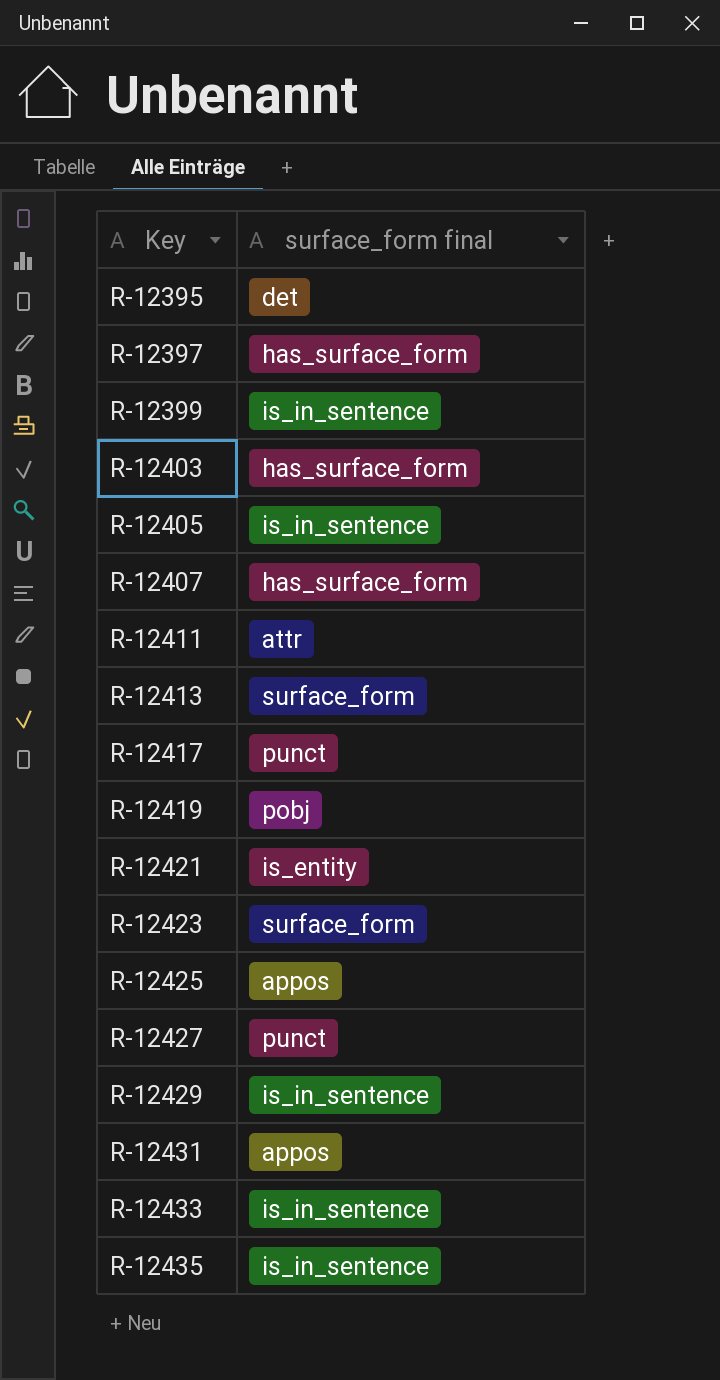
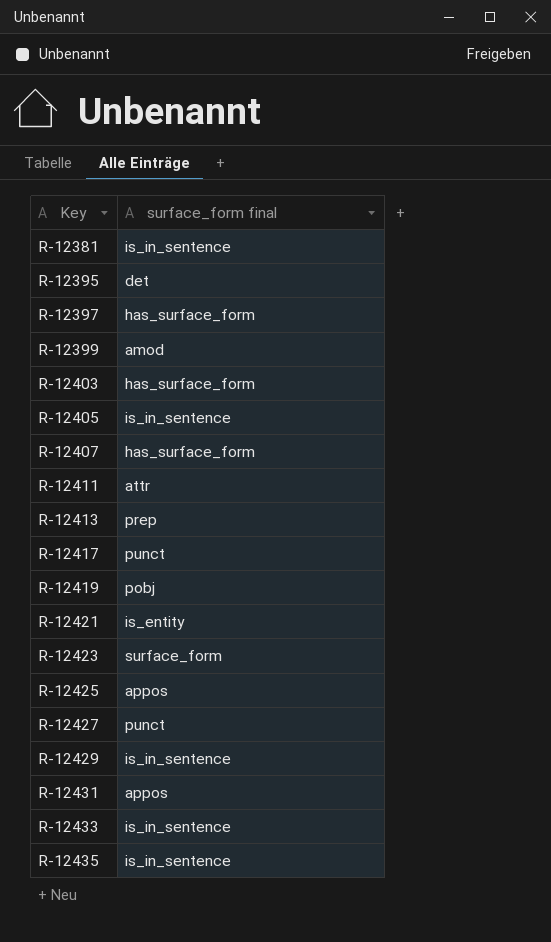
row R-12381: none -> is_in_sentence
R-12399 | surface_form final: is_in_sentence -> amod
R-12413 | surface_form final: surface_form -> prep

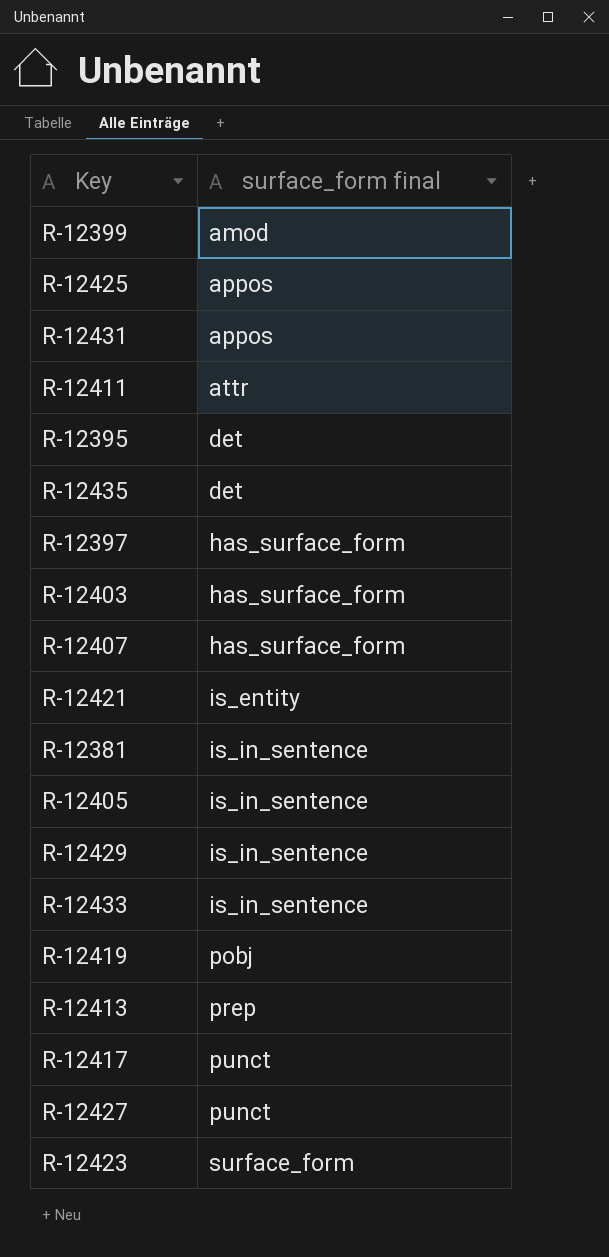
row order: Key ascending -> surface_form final ascending
R-12435 | surface_form final: is_in_sentence -> det

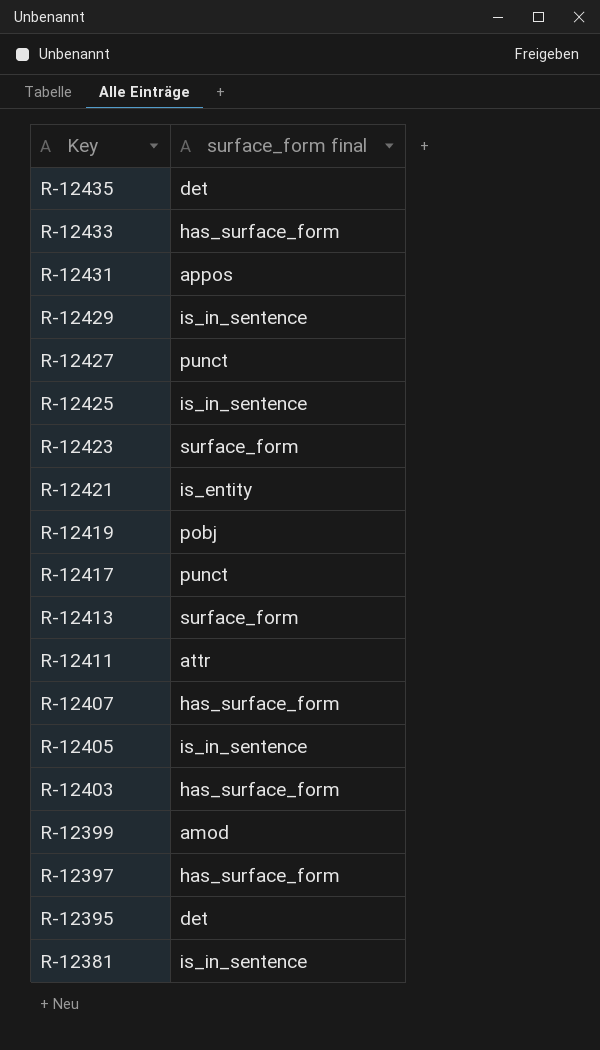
row order: surface_form final ascending -> Key descending
R-12433 | surface_form final: is_in_sentence -> has_surface_form
R-12425 | surface_form final: appos -> is_in_sentence
R-12413 | surface_form final: prep -> surface_form

